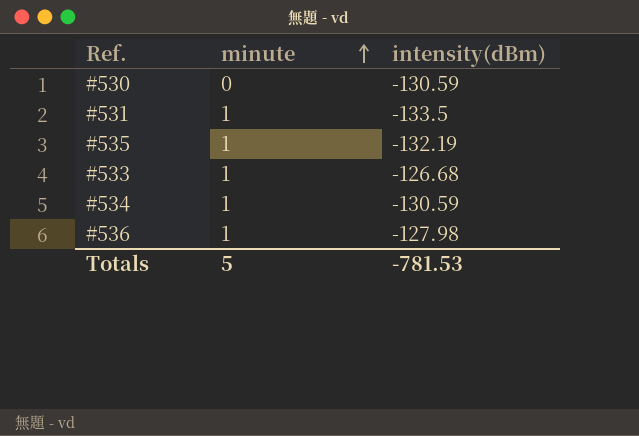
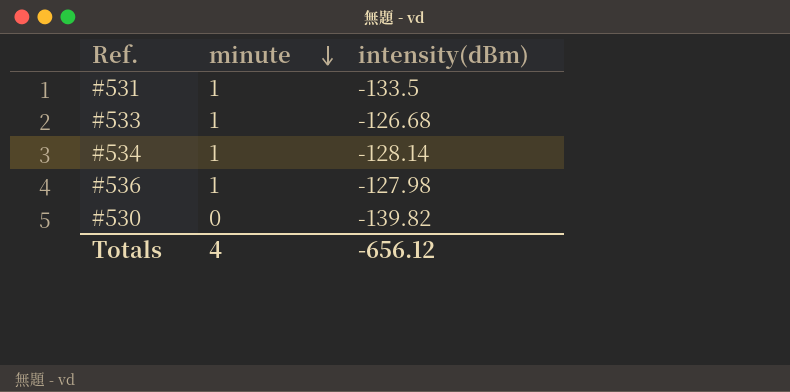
row order: minute ascending -> minute descending
row #535: 1 | -132.19 -> none
#534 | intensity(dBm): -130.59 -> -128.14
#530 | intensity(dBm): -130.59 -> -139.82
Totals | minute: 5 -> 4
Totals | intensity(dBm): -781.53 -> -656.12

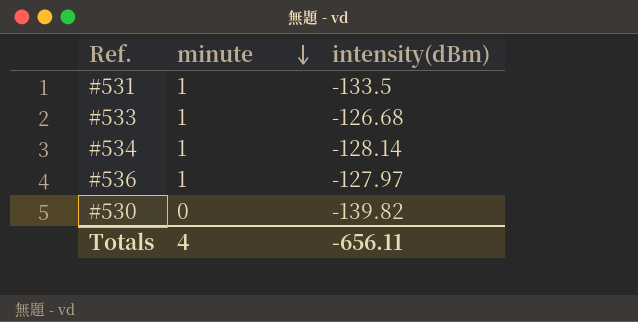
#536 | intensity(dBm): -127.98 -> -127.97
Totals | intensity(dBm): -656.12 -> -656.11

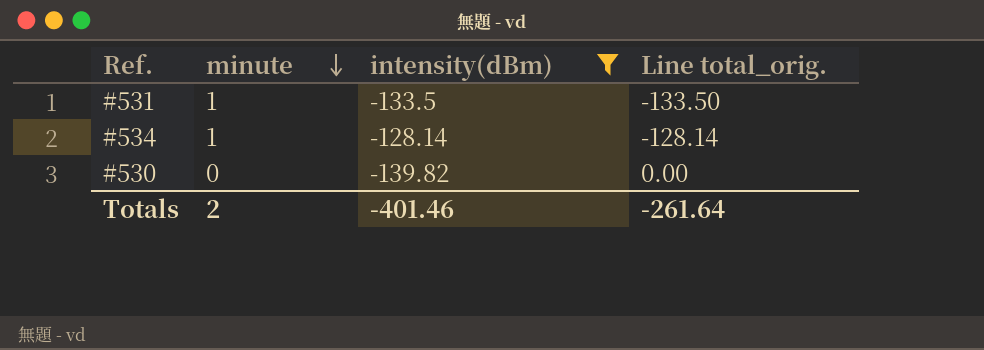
filter: none -> intensity(dBm) <= -128.14
column Line total_orig. | formula: none -> [minute] * [intensity(dBm)]
Totals | minute: 4 -> 2
Totals | intensity(dBm): -656.11 -> -401.46

